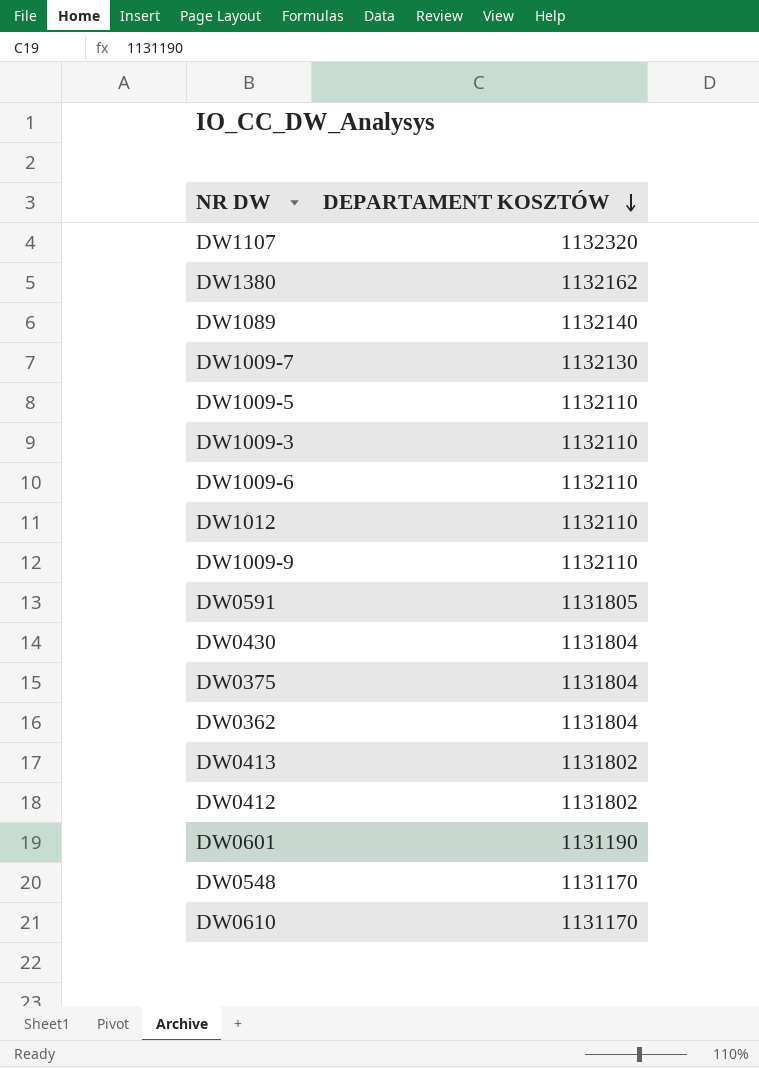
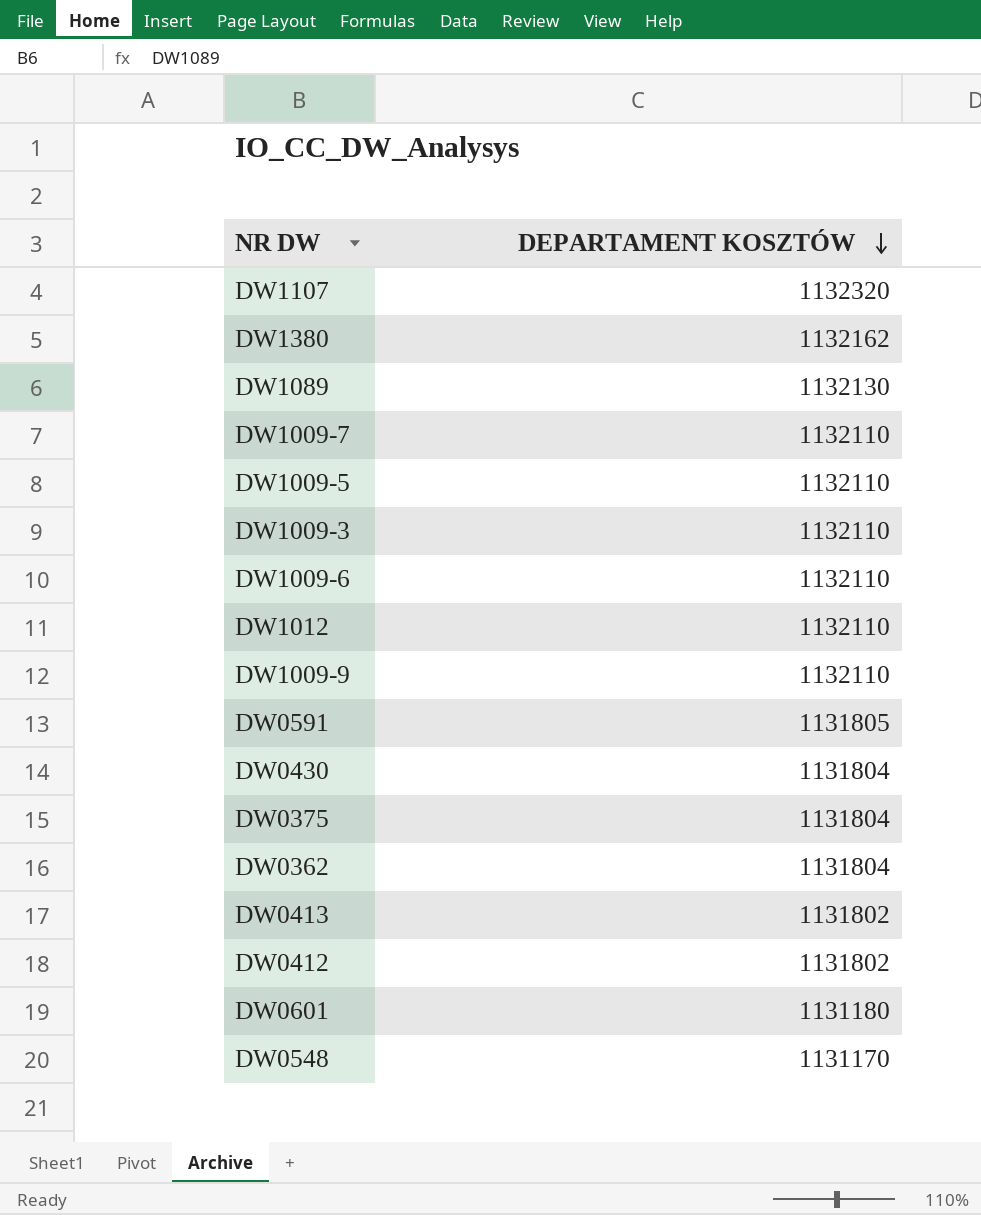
row DW0610: 1131170 -> none
DW1089 | DEPARTAMENT KOSZTÓW: 1132140 -> 1132130
DW1009-7 | DEPARTAMENT KOSZTÓW: 1132130 -> 1132110
DW0601 | DEPARTAMENT KOSZTÓW: 1131190 -> 1131180

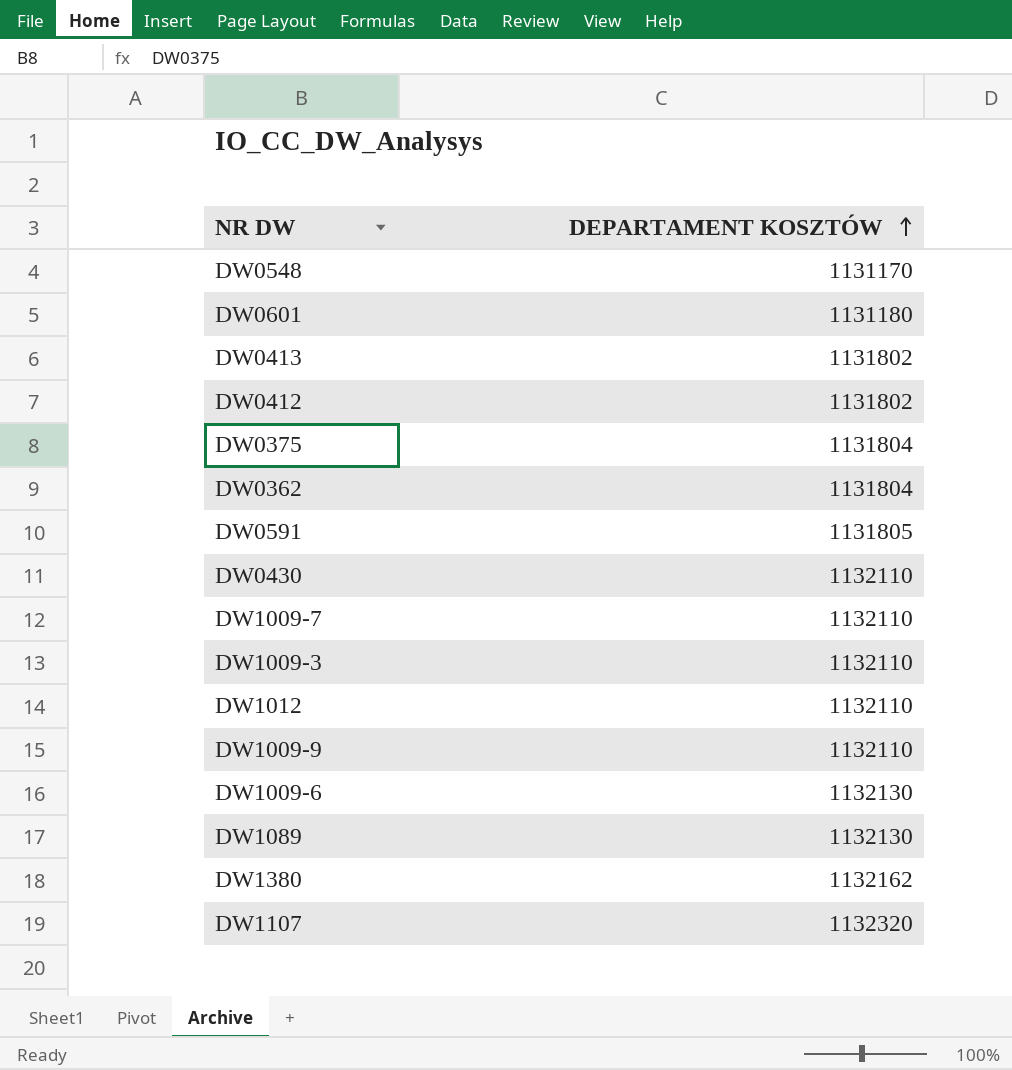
row order: DEPARTAMENT KOSZTÓW descending -> DEPARTAMENT KOSZTÓW ascending
row DW1009-5: 1132110 -> none
DW0430 | DEPARTAMENT KOSZTÓW: 1131804 -> 1132110
DW1009-6 | DEPARTAMENT KOSZTÓW: 1132110 -> 1132130

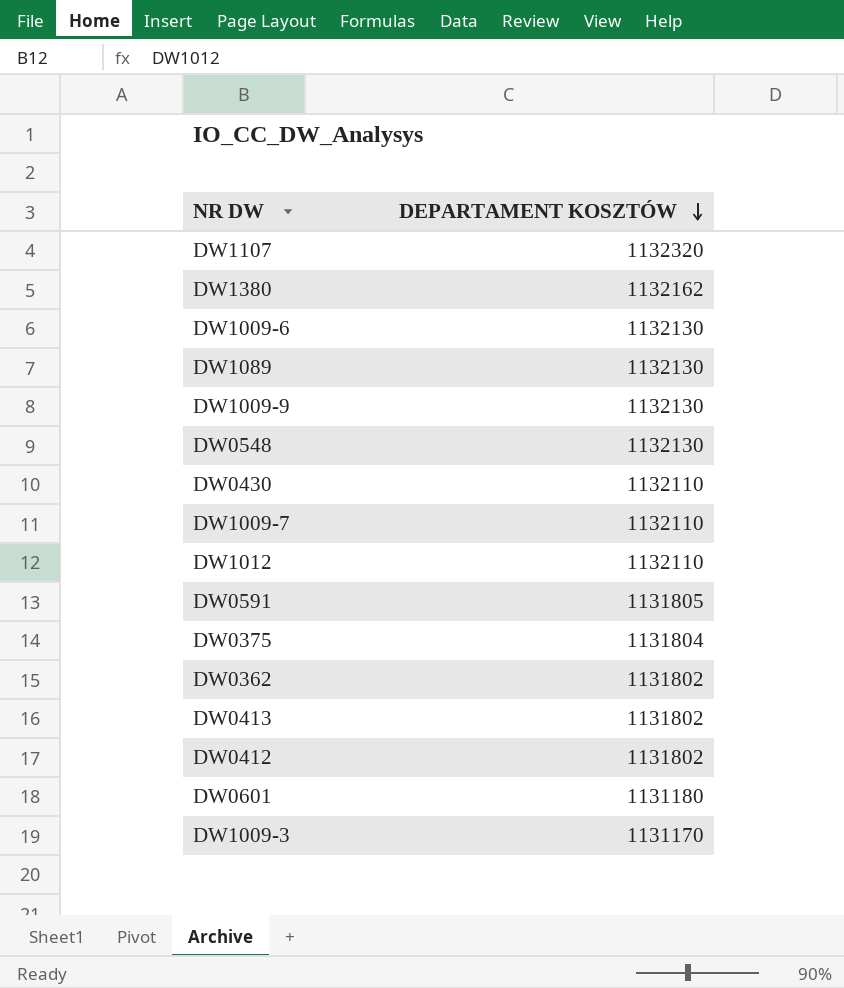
row order: DEPARTAMENT KOSZTÓW ascending -> DEPARTAMENT KOSZTÓW descending
DW1009-9 | DEPARTAMENT KOSZTÓW: 1132110 -> 1132130
DW0548 | DEPARTAMENT KOSZTÓW: 1131170 -> 1132130
DW0362 | DEPARTAMENT KOSZTÓW: 1131804 -> 1131802
DW1009-3 | DEPARTAMENT KOSZTÓW: 1132110 -> 1131170

